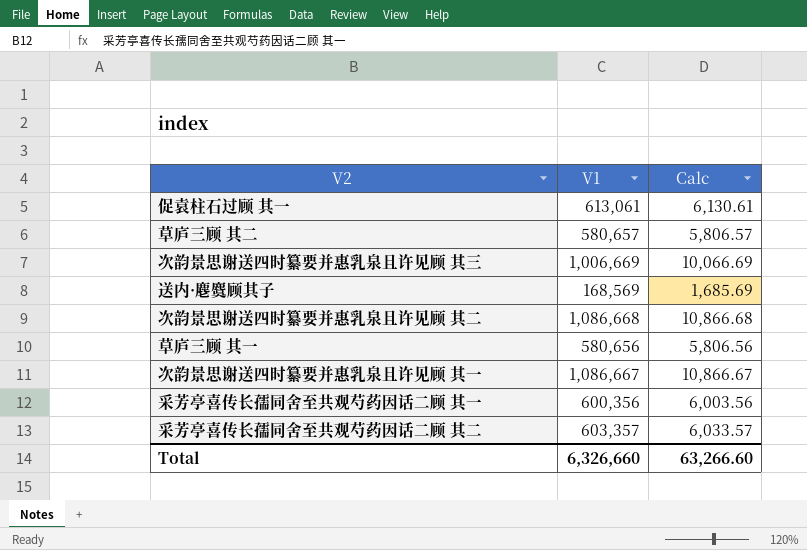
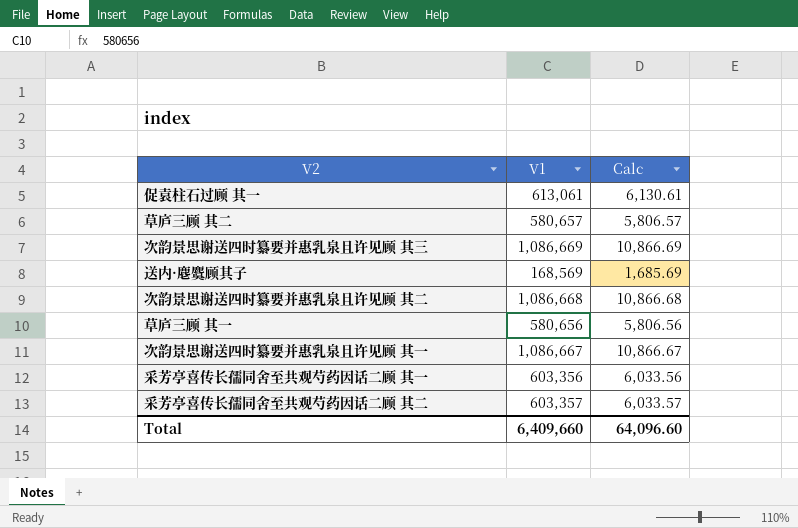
次韵景思谢送四时纂要并惠乳泉且许见顾 其三 | V1: 1,006,669 -> 1,086,669
次韵景思谢送四时纂要并惠乳泉且许见顾 其三 | Calc: 10,066.69 -> 10,866.69
采芳亭喜传长孺同舍至共观芍药因话二顾 其一 | V1: 600,356 -> 603,356
采芳亭喜传长孺同舍至共观芍药因话二顾 其一 | Calc: 6,003.56 -> 6,033.56
Total | V1: 6,326,660 -> 6,409,660
Total | Calc: 63,266.60 -> 64,096.60

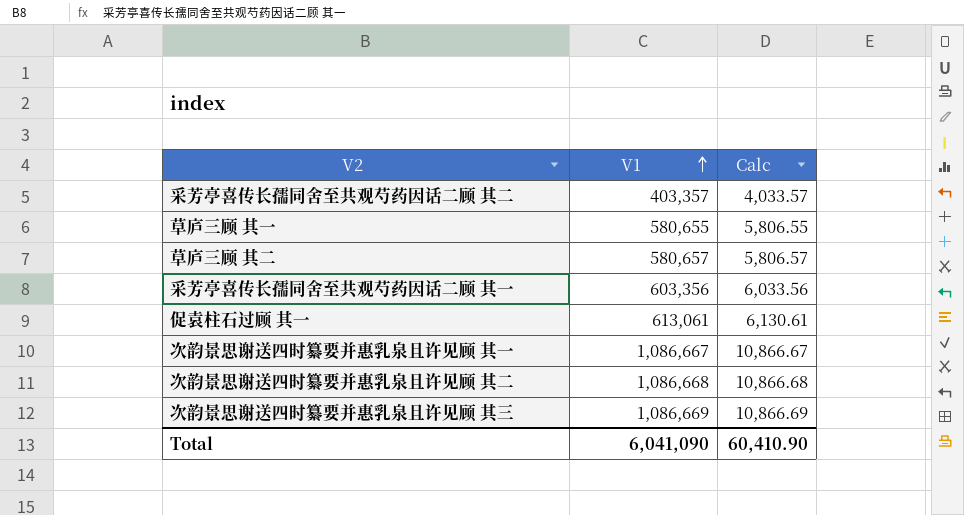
row order: none -> V1 ascending
row 送内·麀麌顾其子: 168,569 | 1,685.69 -> none
采芳亭喜传长孺同舍至共观芍药因话二顾 其二 | V1: 603,357 -> 403,357
采芳亭喜传长孺同舍至共观芍药因话二顾 其二 | Calc: 6,033.57 -> 4,033.57
草庐三顾 其一 | V1: 580,656 -> 580,655
草庐三顾 其一 | Calc: 5,806.56 -> 5,806.55
Total | V1: 6,409,660 -> 6,041,090
Total | Calc: 64,096.60 -> 60,410.90

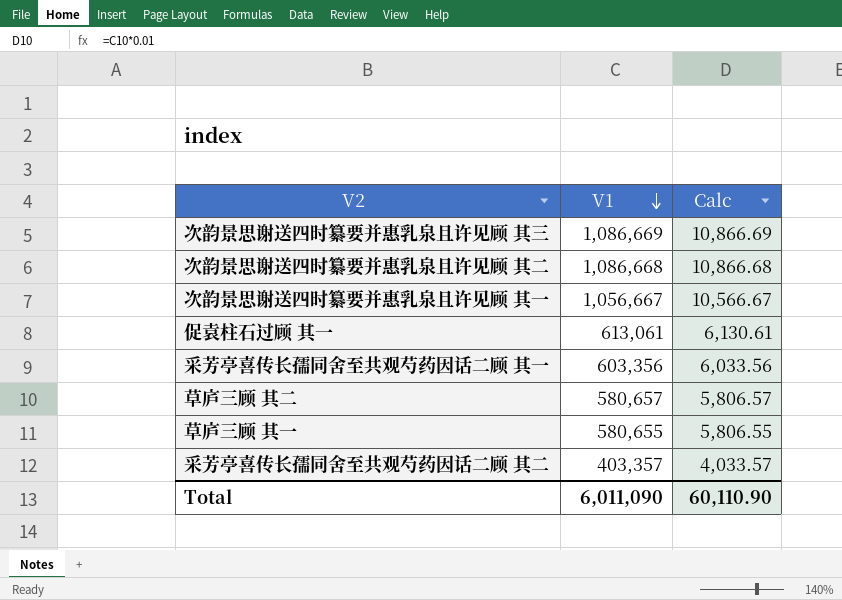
row order: V1 ascending -> V1 descending
次韵景思谢送四时纂要并惠乳泉且许见顾 其一 | V1: 1,086,667 -> 1,056,667
次韵景思谢送四时纂要并惠乳泉且许见顾 其一 | Calc: 10,866.67 -> 10,566.67
Total | V1: 6,041,090 -> 6,011,090
Total | Calc: 60,410.90 -> 60,110.90

